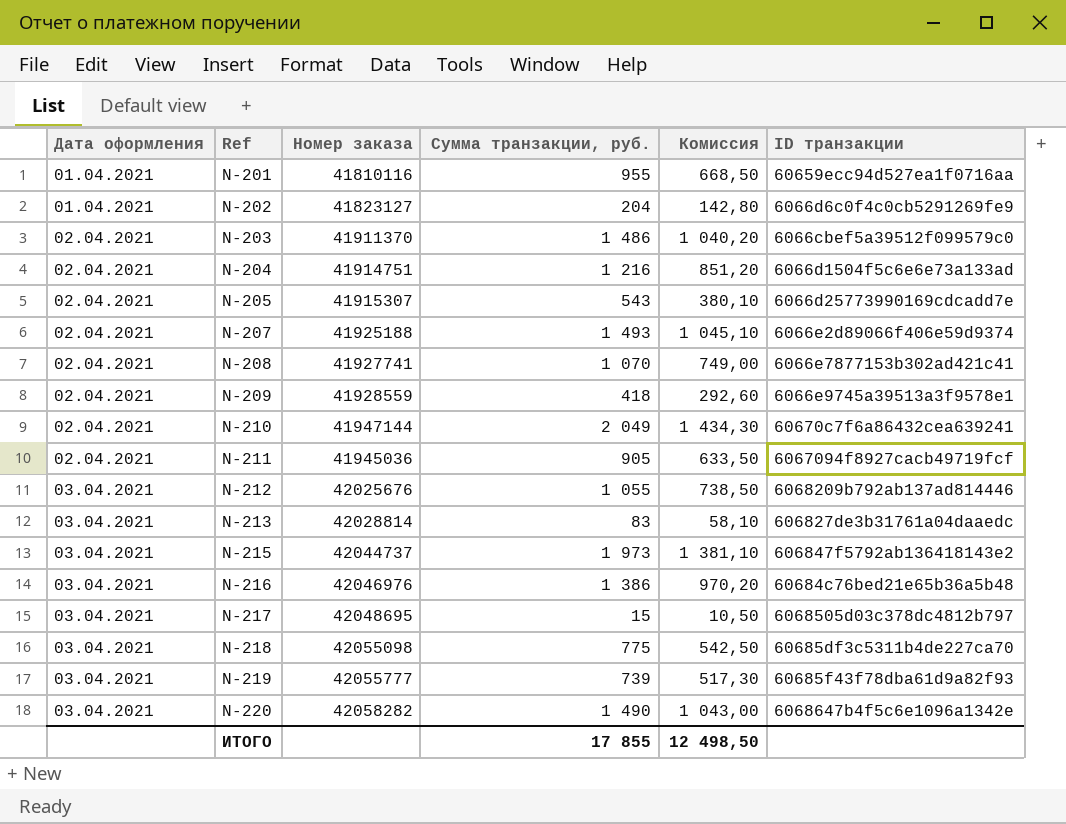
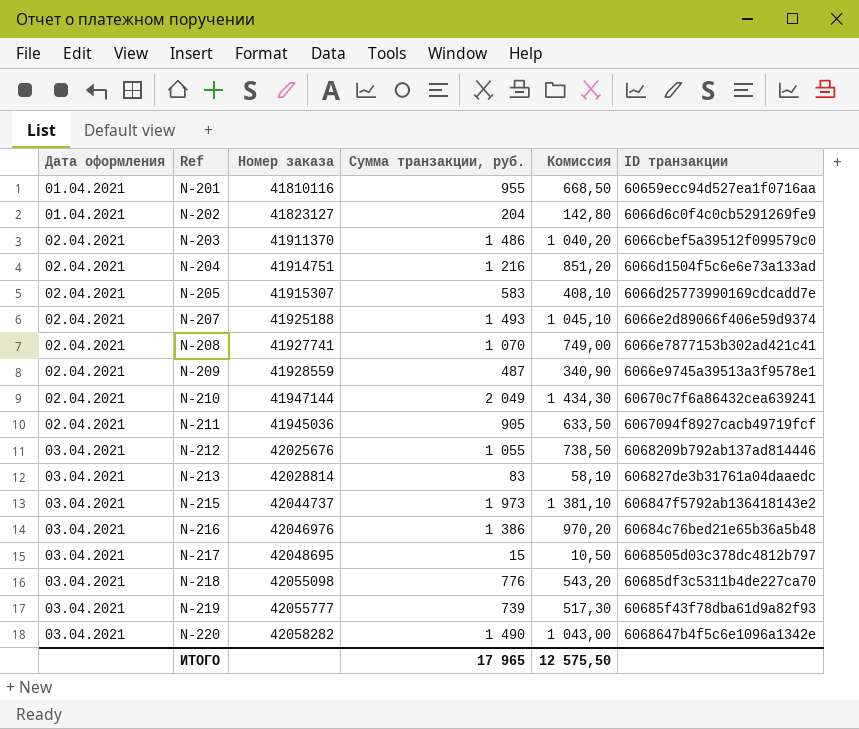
N-205 | Сумма транзакции, руб.: 543 -> 583
N-205 | Комиссия: 380,10 -> 408,10
N-209 | Сумма транзакции, руб.: 418 -> 487
N-209 | Комиссия: 292,60 -> 340,90
N-218 | Сумма транзакции, руб.: 775 -> 776
N-218 | Комиссия: 542,50 -> 543,20
ИТОГО | Сумма транзакции, руб.: 17 855 -> 17 965
ИТОГО | Комиссия: 12 498,50 -> 12 575,50

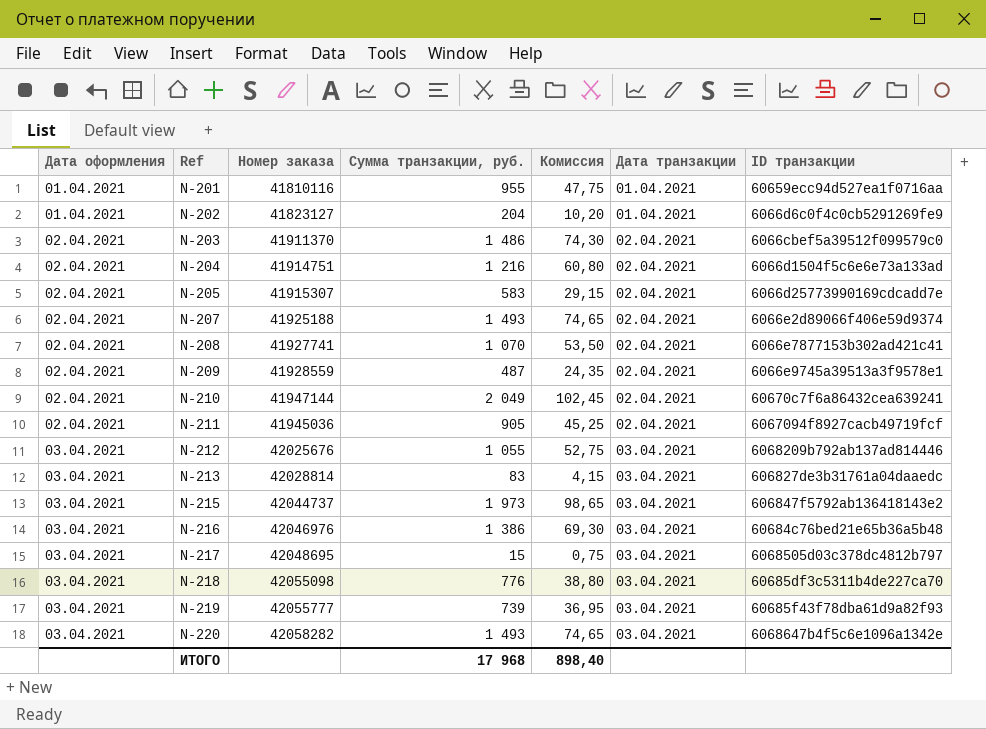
column Комиссия | formula: [Сумма транзакции, руб.] * 0,7 -> [Сумма транзакции, руб.] * 0,05
column Дата транзакции | position: none -> 6
N-220 | Сумма транзакции, руб.: 1 490 -> 1 493
ИТОГО | Сумма транзакции, руб.: 17 965 -> 17 968
ИТОГО | Комиссия: 12 575,50 -> 898,40

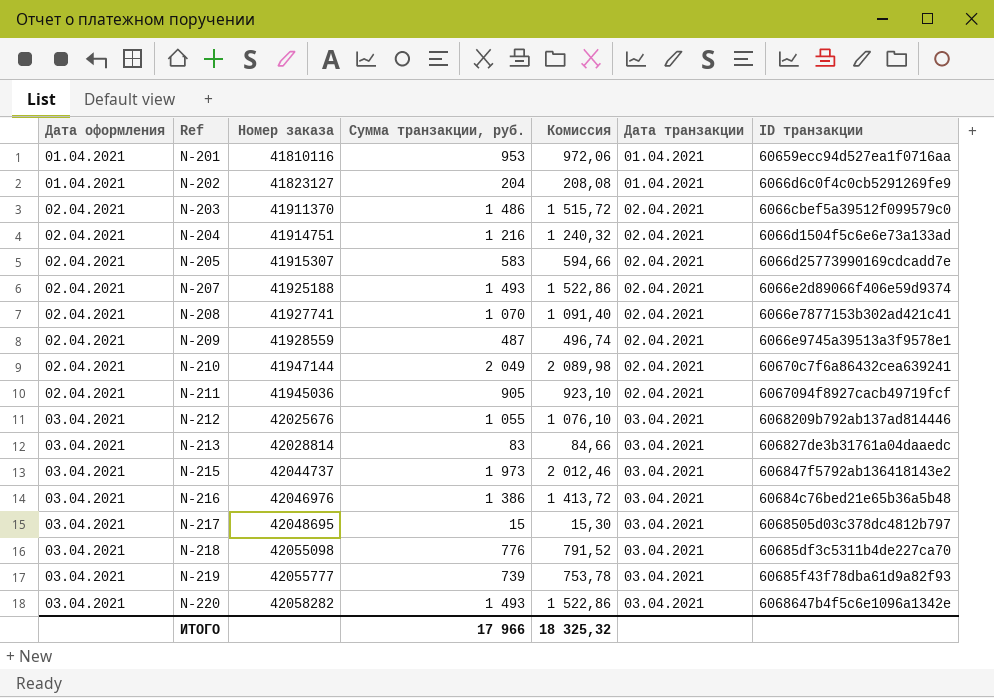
column Комиссия | formula: [Сумма транзакции, руб.] * 0,05 -> [Сумма транзакции, руб.] * 1,02
N-201 | Сумма транзакции, руб.: 955 -> 953
ИТОГО | Сумма транзакции, руб.: 17 968 -> 17 966
ИТОГО | Комиссия: 898,40 -> 18 325,32

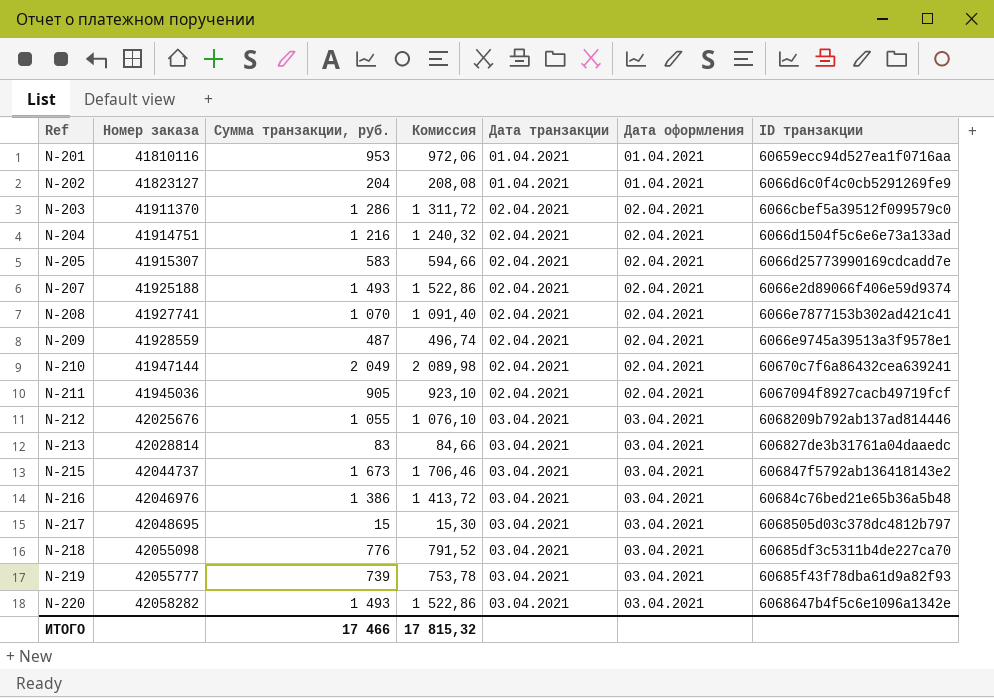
column Дата оформления | position: 1 -> 6
N-203 | Сумма транзакции, руб.: 1 486 -> 1 286
N-203 | Комиссия: 1 515,72 -> 1 311,72
N-215 | Сумма транзакции, руб.: 1 973 -> 1 673
N-215 | Комиссия: 2 012,46 -> 1 706,46
ИТОГО | Сумма транзакции, руб.: 17 966 -> 17 466
ИТОГО | Комиссия: 18 325,32 -> 17 815,32

